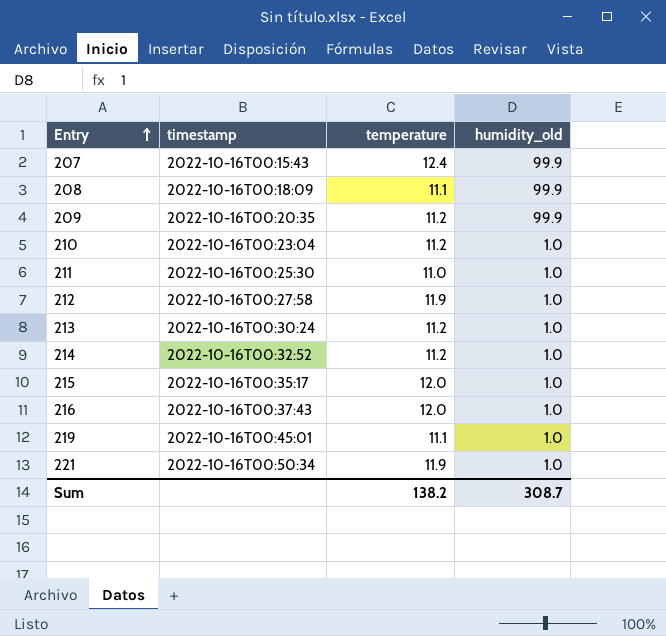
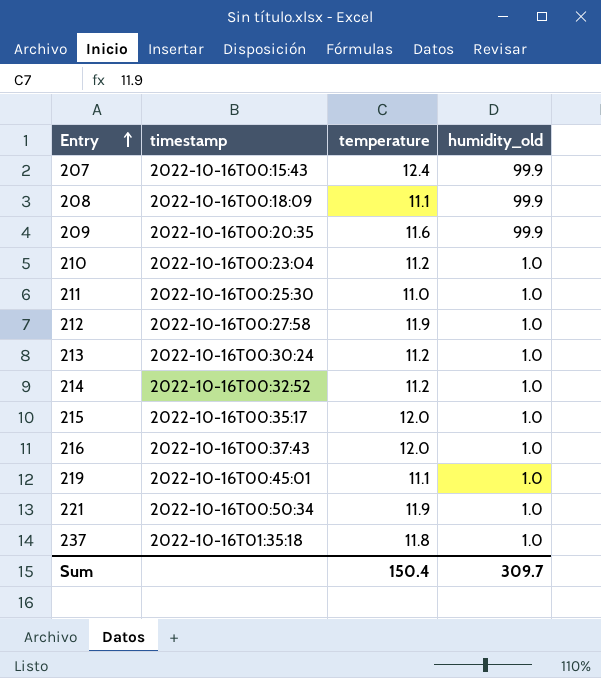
209 | temperature: 11.2 -> 11.6
row 237: none -> 2022-10-16T01:35:18 | 11.8 | 1.0
Sum | temperature: 138.2 -> 150.4
Sum | humidity_old: 308.7 -> 309.7

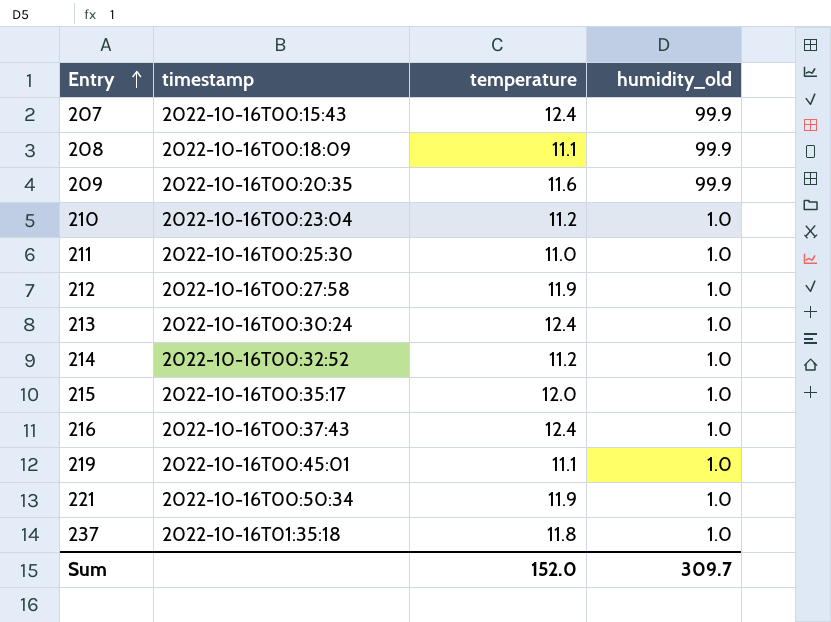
213 | temperature: 11.2 -> 12.4
216 | temperature: 12.0 -> 12.4
Sum | temperature: 150.4 -> 152.0

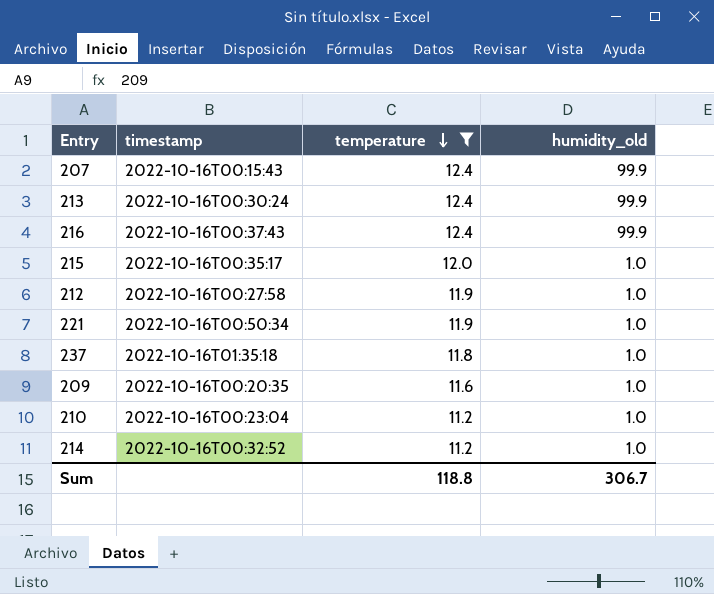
filter: none -> temperature >= 11.2
row order: Entry ascending -> temperature descending
213 | humidity_old: 1.0 -> 99.9
216 | humidity_old: 1.0 -> 99.9
209 | humidity_old: 99.9 -> 1.0
Sum | temperature: 152.0 -> 118.8
Sum | humidity_old: 309.7 -> 306.7

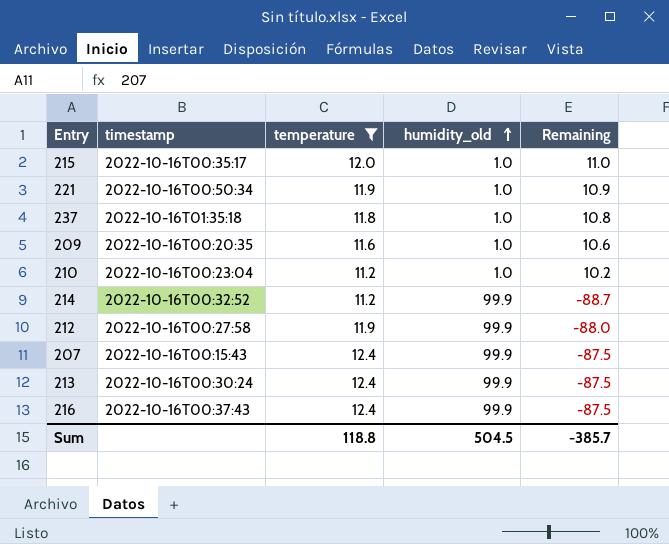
row order: temperature descending -> humidity_old ascending
column Remaining | formula: none -> [temperature] - [humidity_old]
214 | humidity_old: 1.0 -> 99.9
212 | humidity_old: 1.0 -> 99.9
Sum | humidity_old: 306.7 -> 504.5

